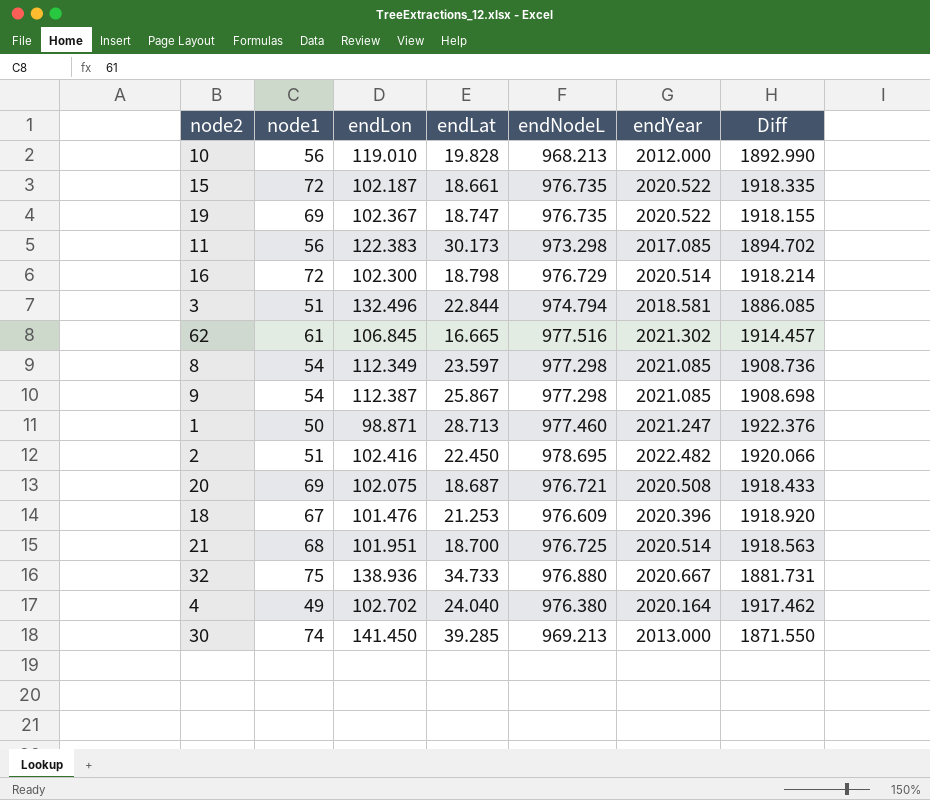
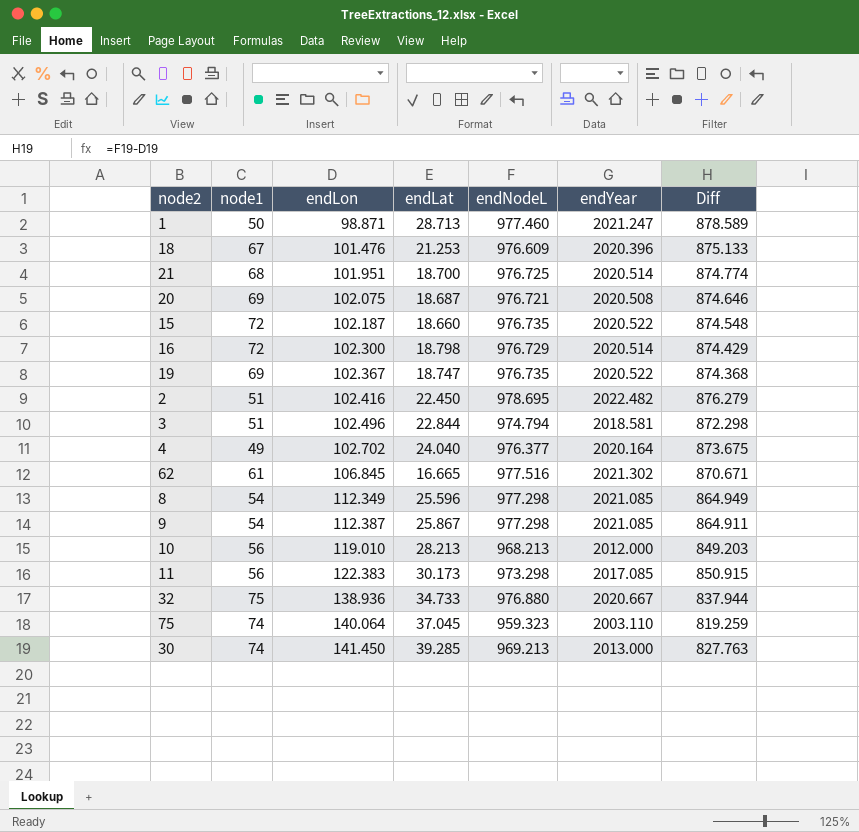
row order: none -> endLon ascending
column Diff | formula: [endYear] - [endLon] -> [endNodeL] - [endLon]
15 | endLat: 18.661 -> 18.660
3 | endLon: 132.496 -> 102.496
4 | endNodeL: 976.380 -> 976.377
8 | endLat: 23.597 -> 25.596
10 | endLat: 19.828 -> 28.213
row 75: none -> 74 | 140.064 | 37.045 | 959.323 | 2003.110 | 819.259

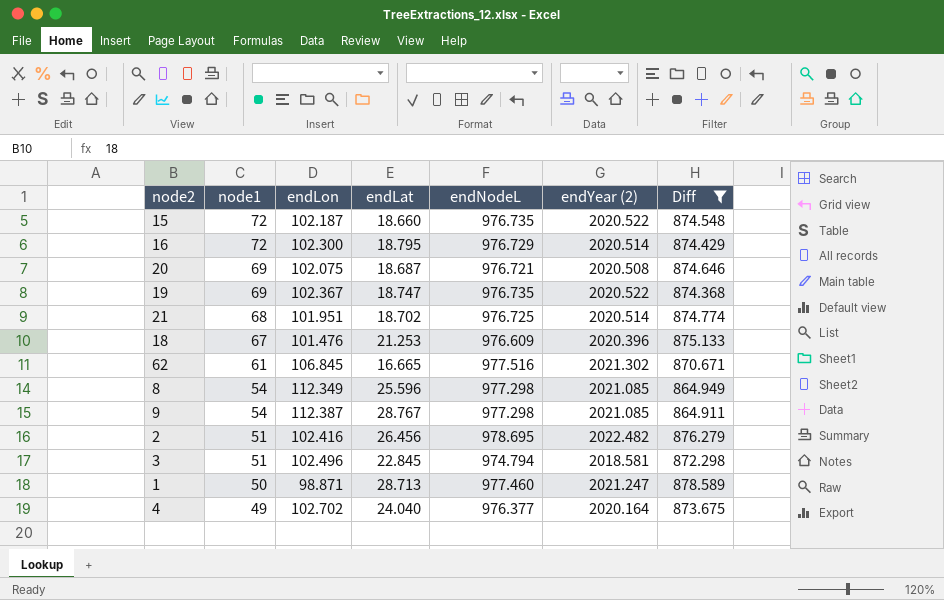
filter: none -> Diff >= 864.911
row order: endLon ascending -> node1 descending
column name: endYear -> endYear (2)
16 | endLat: 18.798 -> 18.795
21 | endLat: 18.700 -> 18.702
9 | endLat: 25.867 -> 28.767
2 | endLat: 22.450 -> 26.456
3 | endLat: 22.844 -> 22.845

